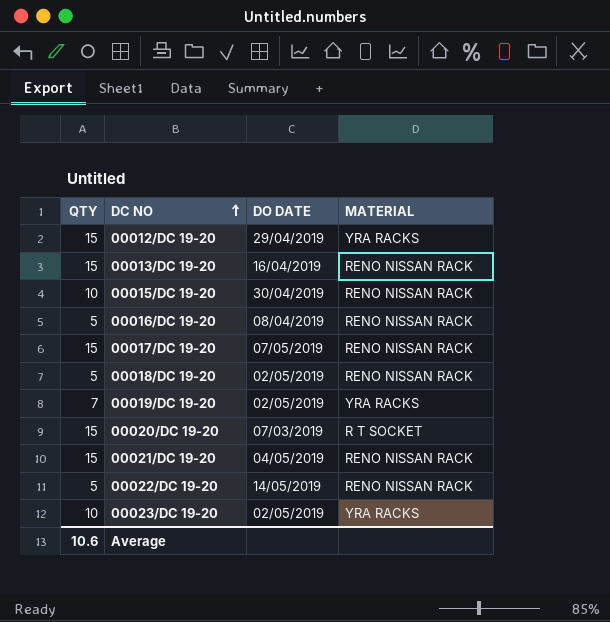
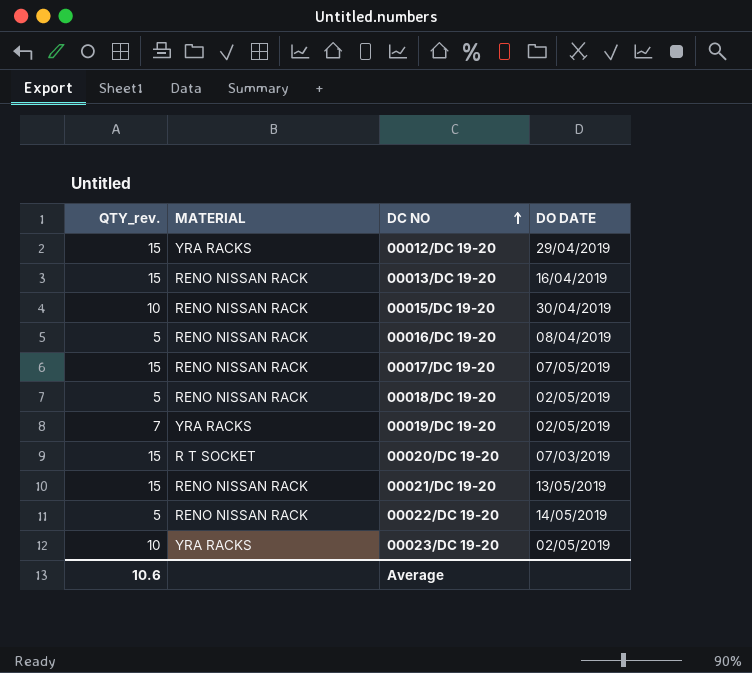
column name: QTY -> QTY_rev.
column MATERIAL | position: 4 -> 2
00021/DC 19-20 | DO DATE: 04/05/2019 -> 13/05/2019

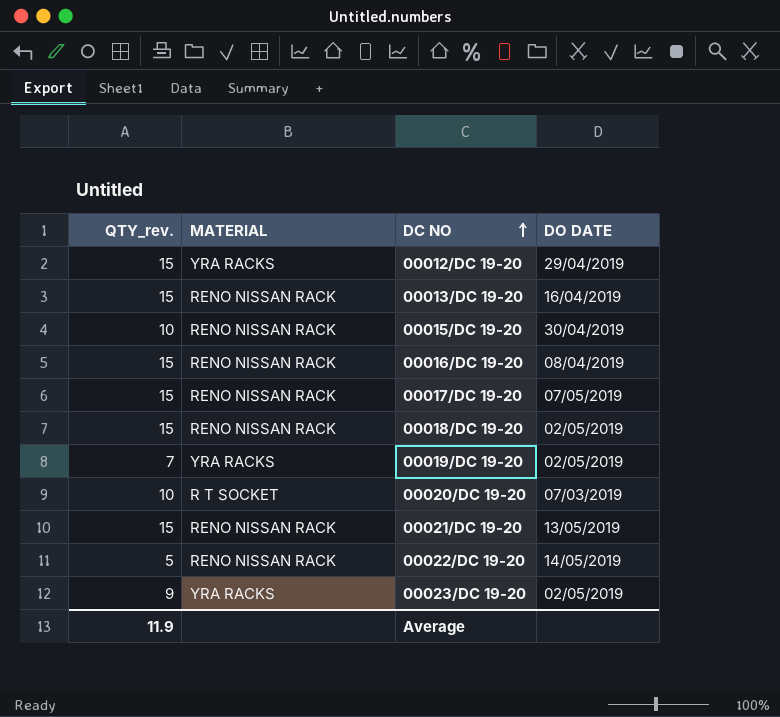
00016/DC 19-20 | QTY_rev.: 5 -> 15
00018/DC 19-20 | QTY_rev.: 5 -> 15
00020/DC 19-20 | QTY_rev.: 15 -> 10
00023/DC 19-20 | QTY_rev.: 10 -> 9
Average | QTY_rev.: 10.6 -> 11.9

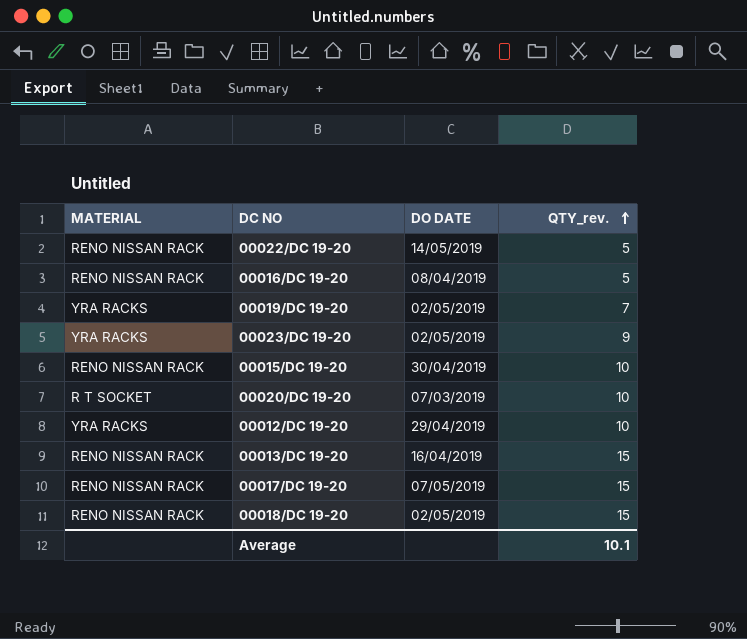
row order: DC NO ascending -> QTY_rev. ascending
column QTY_rev. | position: 1 -> 4
row 00021/DC 19-20: 15 | RENO NISSAN RACK | 13/05/2019 -> none
00016/DC 19-20 | QTY_rev.: 15 -> 5
00012/DC 19-20 | QTY_rev.: 15 -> 10
Average | QTY_rev.: 11.9 -> 10.1

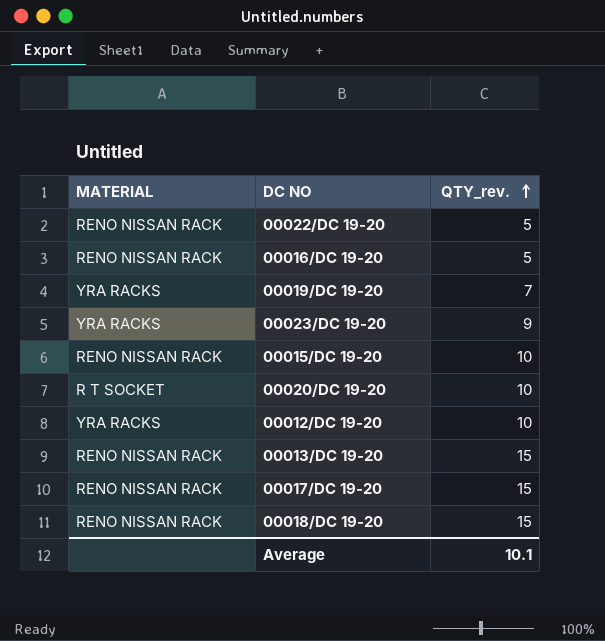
column DO DATE | position: 3 -> none

